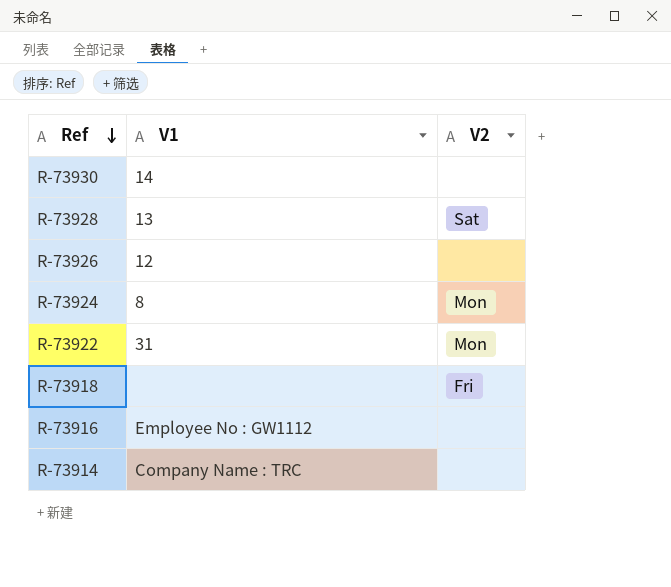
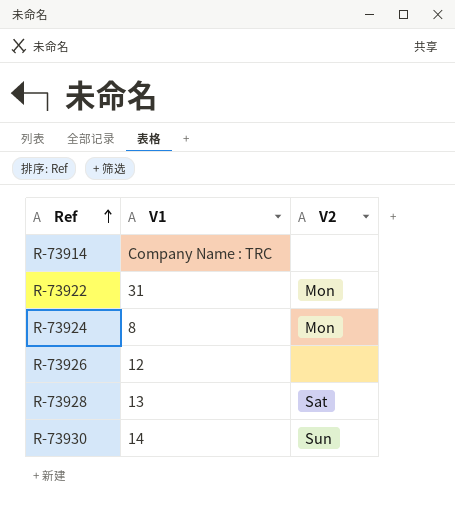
row order: Ref descending -> Ref ascending
row R-73918: none | Fri -> none
row R-73916: Employee No : GW1112 | none -> none
R-73930 | V2: none -> Sun

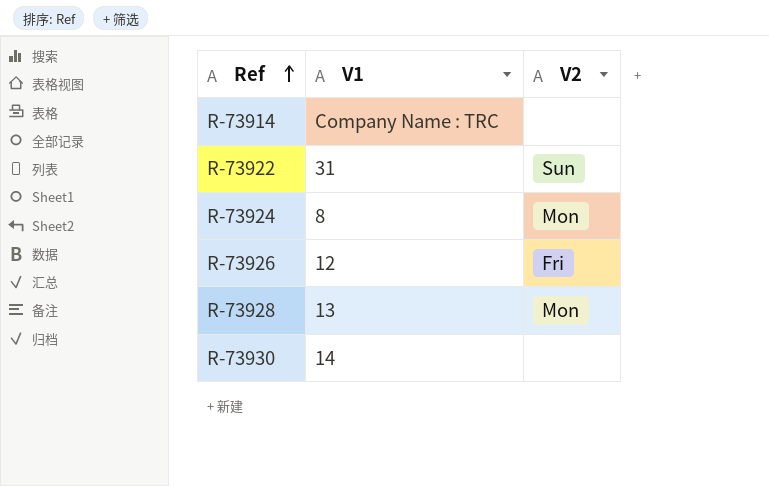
R-73922 | V2: Mon -> Sun
R-73926 | V2: none -> Fri
R-73928 | V2: Sat -> Mon
R-73930 | V2: Sun -> none

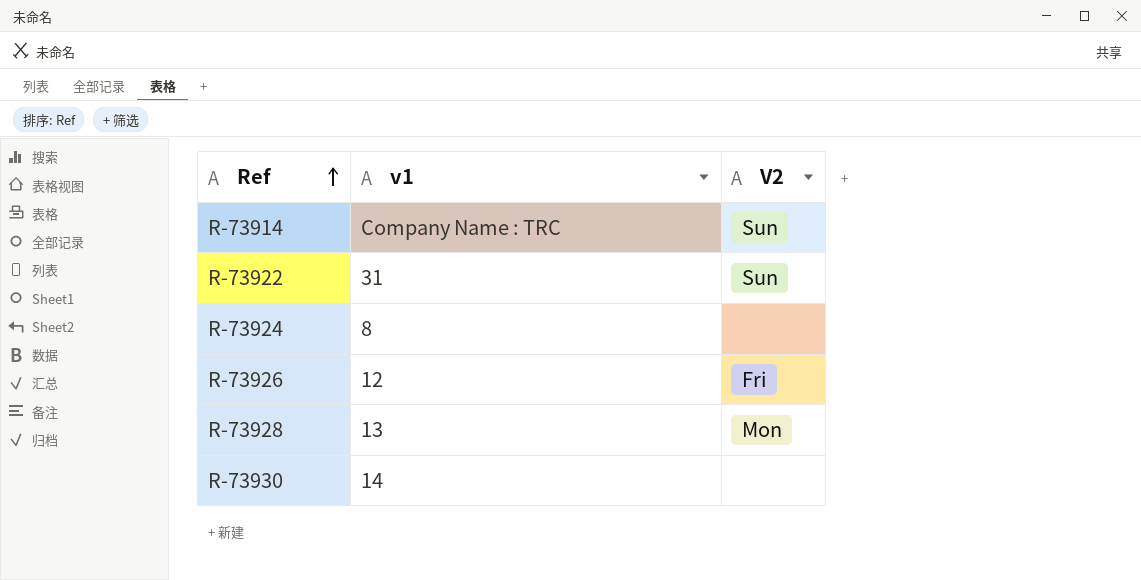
column name: V1 -> v1
R-73914 | V2: none -> Sun
R-73924 | V2: Mon -> none

